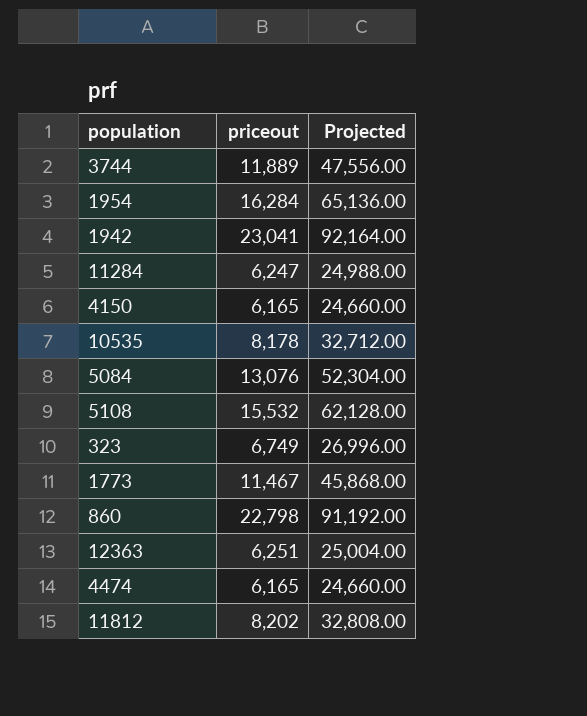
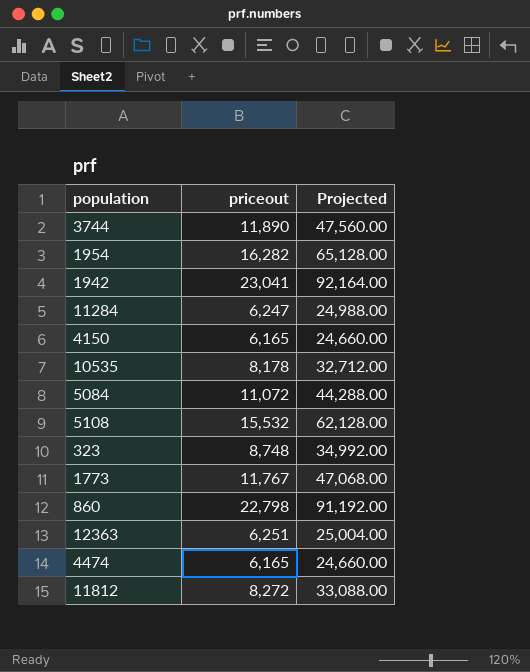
3744 | priceout: 11,889 -> 11,890
3744 | Projected: 47,556.00 -> 47,560.00
1954 | priceout: 16,284 -> 16,282
1954 | Projected: 65,136.00 -> 65,128.00
5084 | priceout: 13,076 -> 11,072
5084 | Projected: 52,304.00 -> 44,288.00
323 | priceout: 6,749 -> 8,748
323 | Projected: 26,996.00 -> 34,992.00
1773 | priceout: 11,467 -> 11,767
1773 | Projected: 45,868.00 -> 47,068.00
11812 | priceout: 8,202 -> 8,272
11812 | Projected: 32,808.00 -> 33,088.00

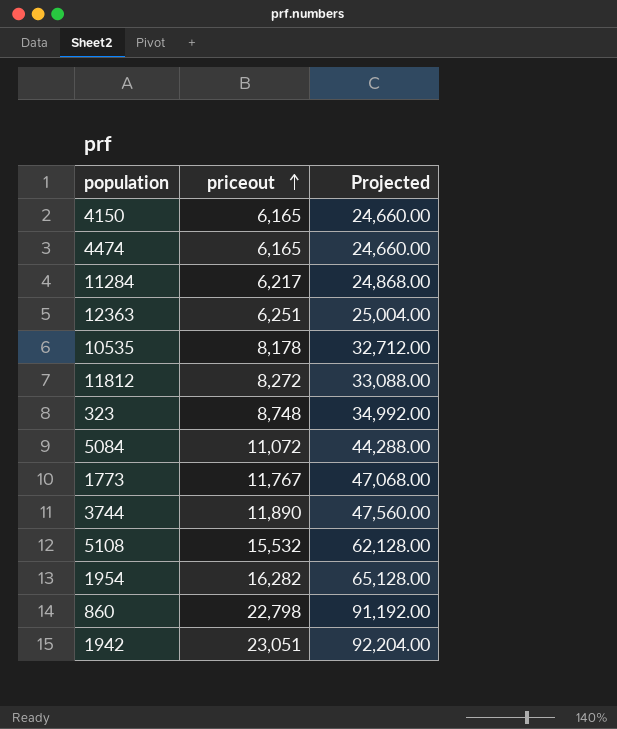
row order: none -> priceout ascending
11284 | priceout: 6,247 -> 6,217
11284 | Projected: 24,988.00 -> 24,868.00
1942 | priceout: 23,041 -> 23,051
1942 | Projected: 92,164.00 -> 92,204.00

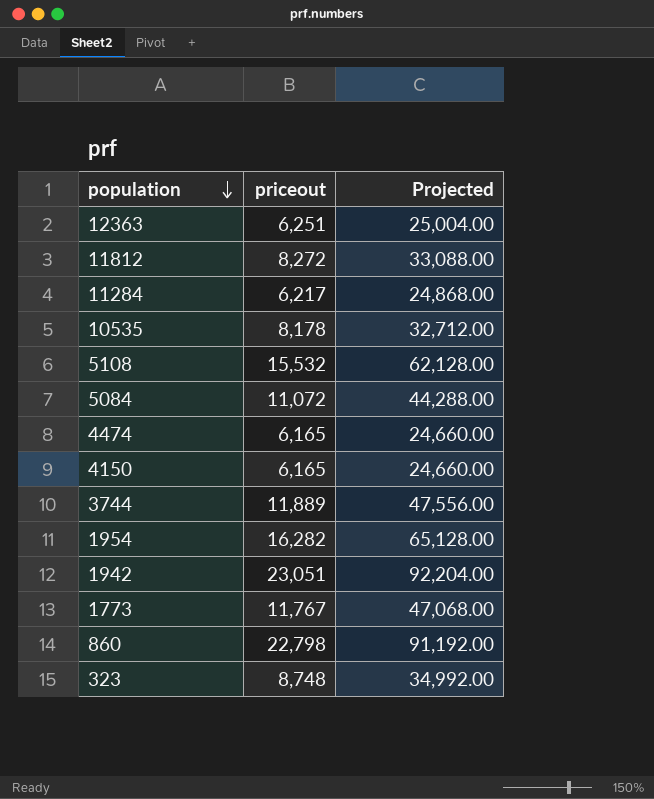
row order: priceout ascending -> population descending
3744 | priceout: 11,890 -> 11,889
3744 | Projected: 47,560.00 -> 47,556.00

